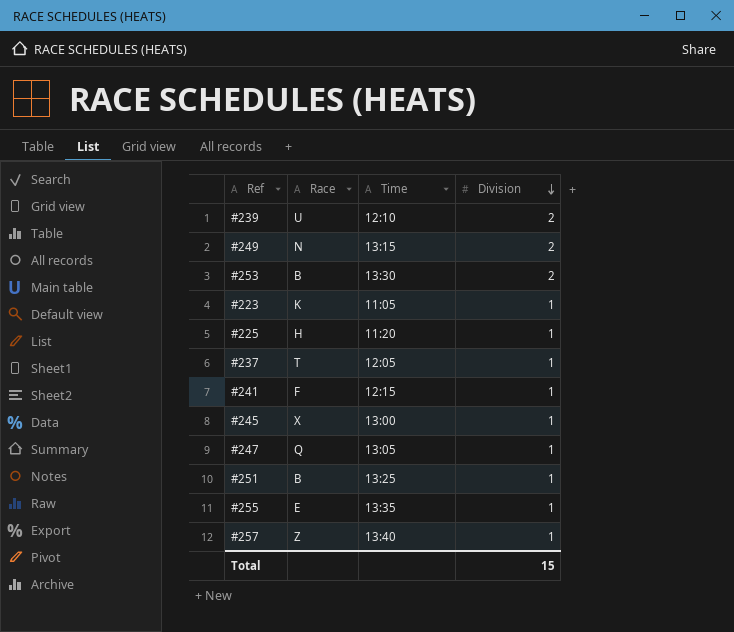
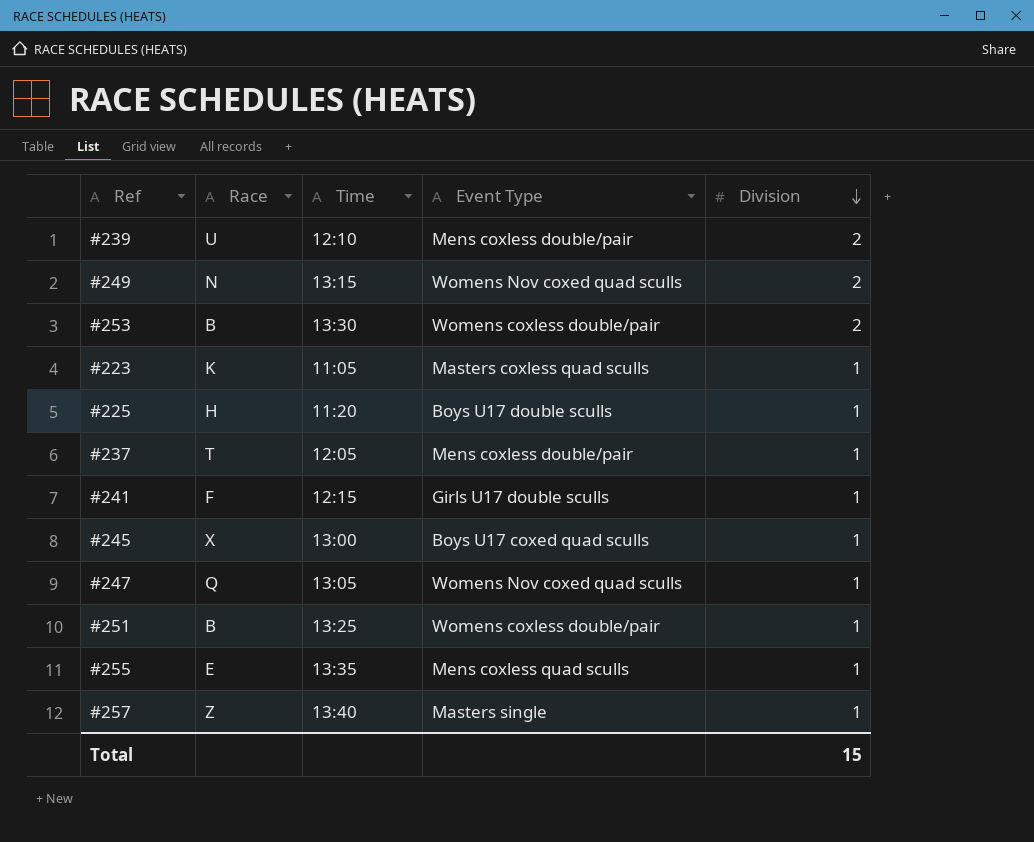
column Event Type | position: none -> 4

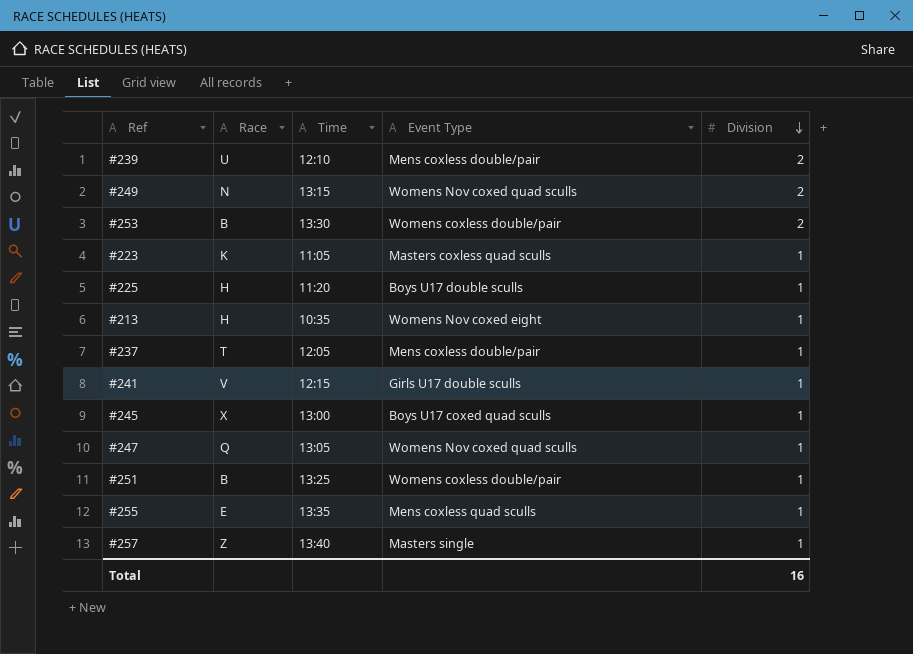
row #213: none -> H | 10:35 | Womens Nov coxed eight | 1
#241 | Race: F -> V
Total | Division: 15 -> 16

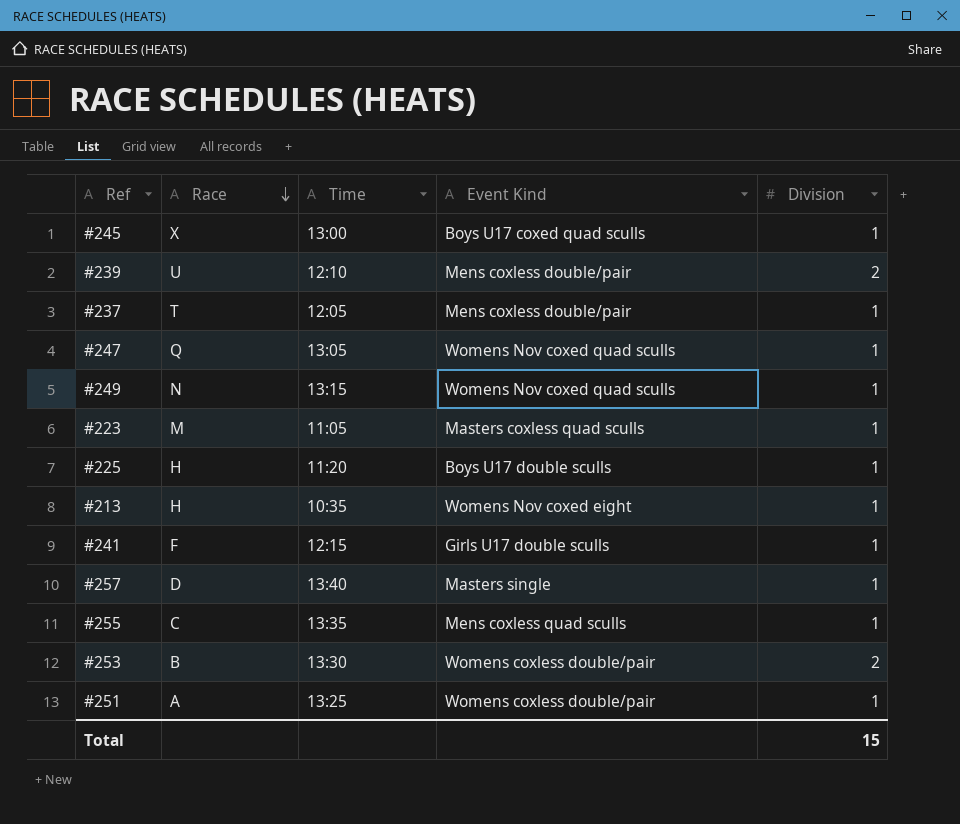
row order: Division descending -> Race descending
column name: Event Type -> Event Kind
#249 | Division: 2 -> 1
#223 | Race: K -> M
#241 | Race: V -> F
#257 | Race: Z -> D
#255 | Race: E -> C
#251 | Race: B -> A
Total | Division: 16 -> 15

